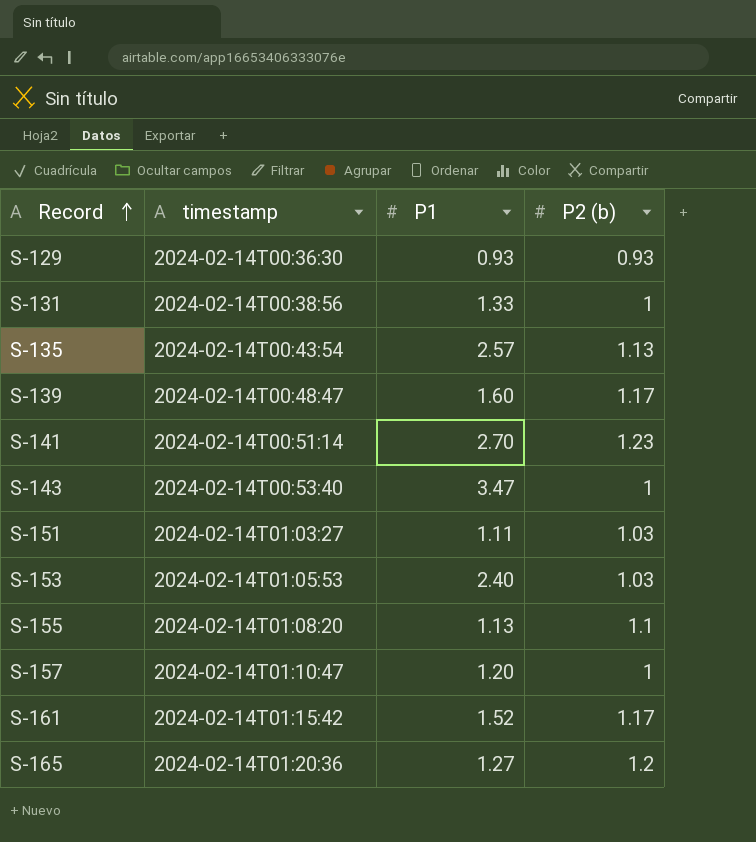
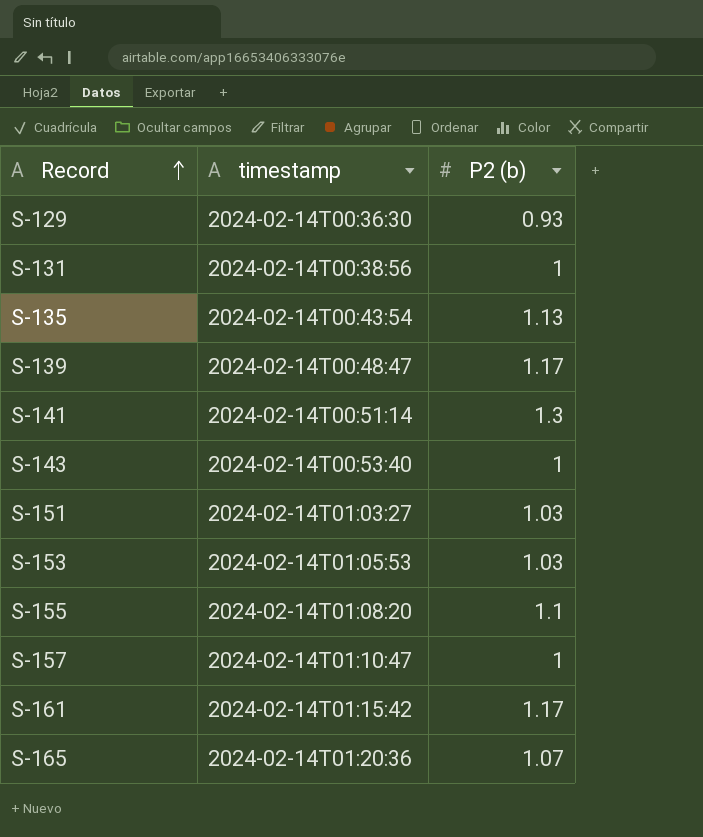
column P1 | position: 3 -> none
S-141 | P2 (b): 1.23 -> 1.3
S-165 | P2 (b): 1.2 -> 1.07

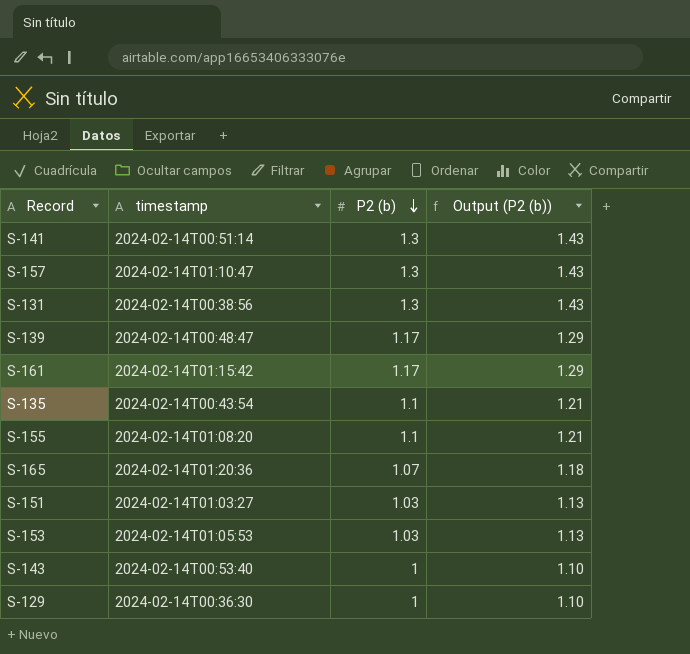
row order: Record ascending -> P2 (b) descending
column Output (P2 (b)) | formula: none -> [P2 (b)] * 1.1
S-157 | P2 (b): 1 -> 1.3
S-131 | P2 (b): 1 -> 1.3
S-135 | P2 (b): 1.13 -> 1.1
S-129 | P2 (b): 0.93 -> 1

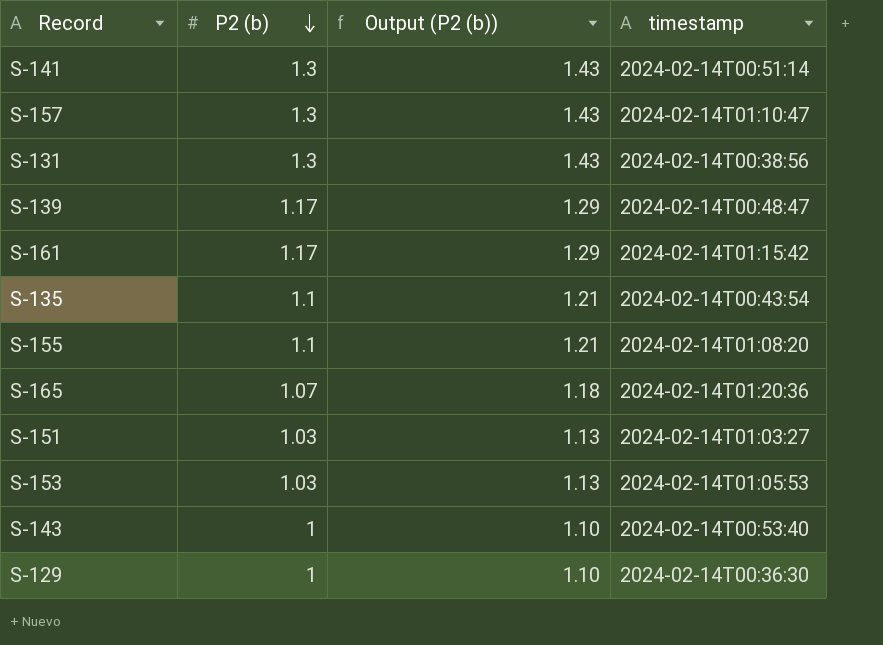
column timestamp | position: 2 -> 4

